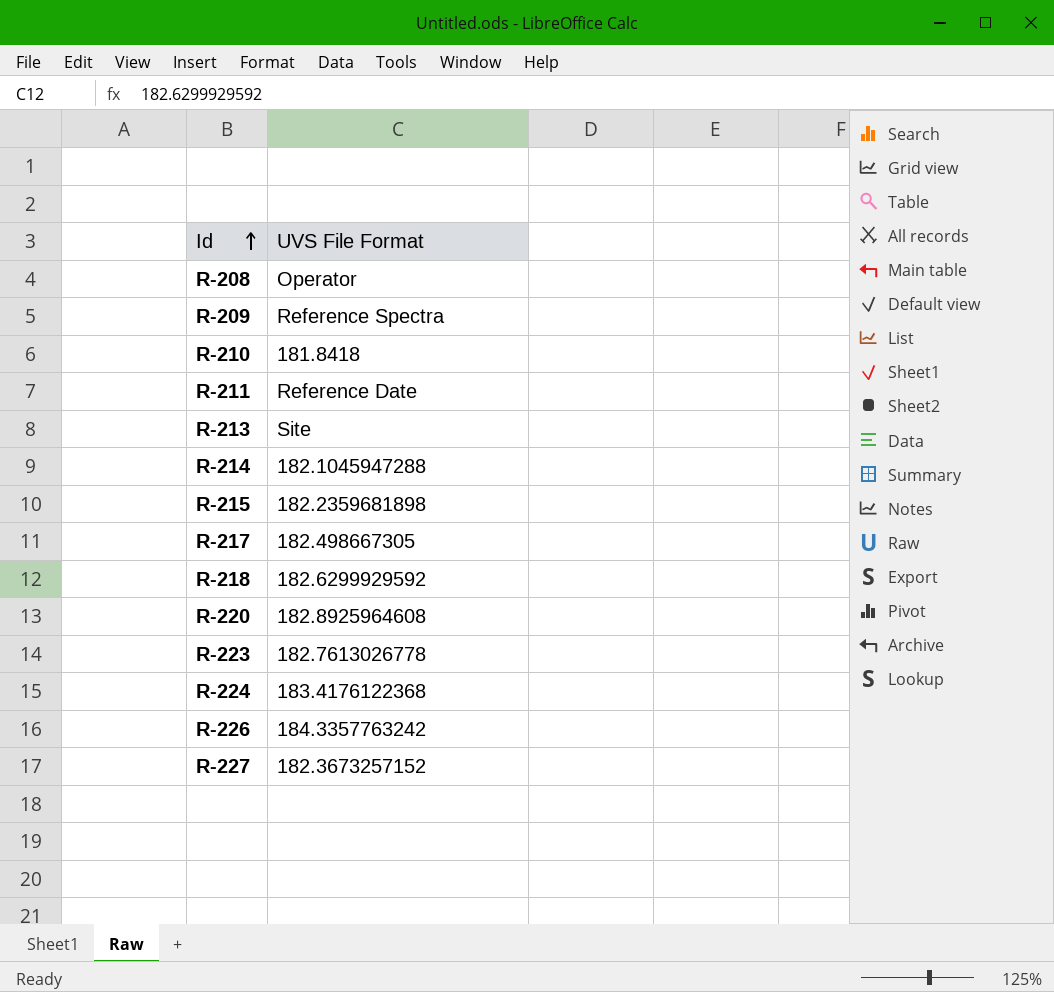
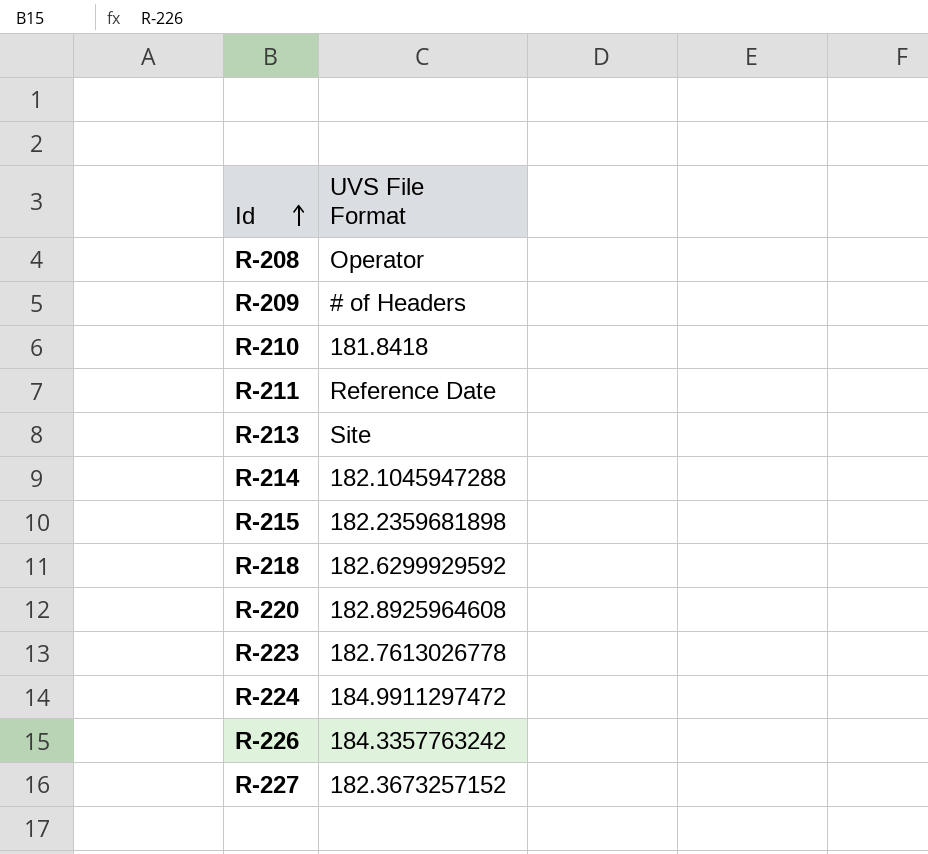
row R-217: 182.498667305 -> none
R-209 | UVS File Format: Reference Spectra -> # of Headers
R-224 | UVS File Format: 183.4176122368 -> 184.9911297472

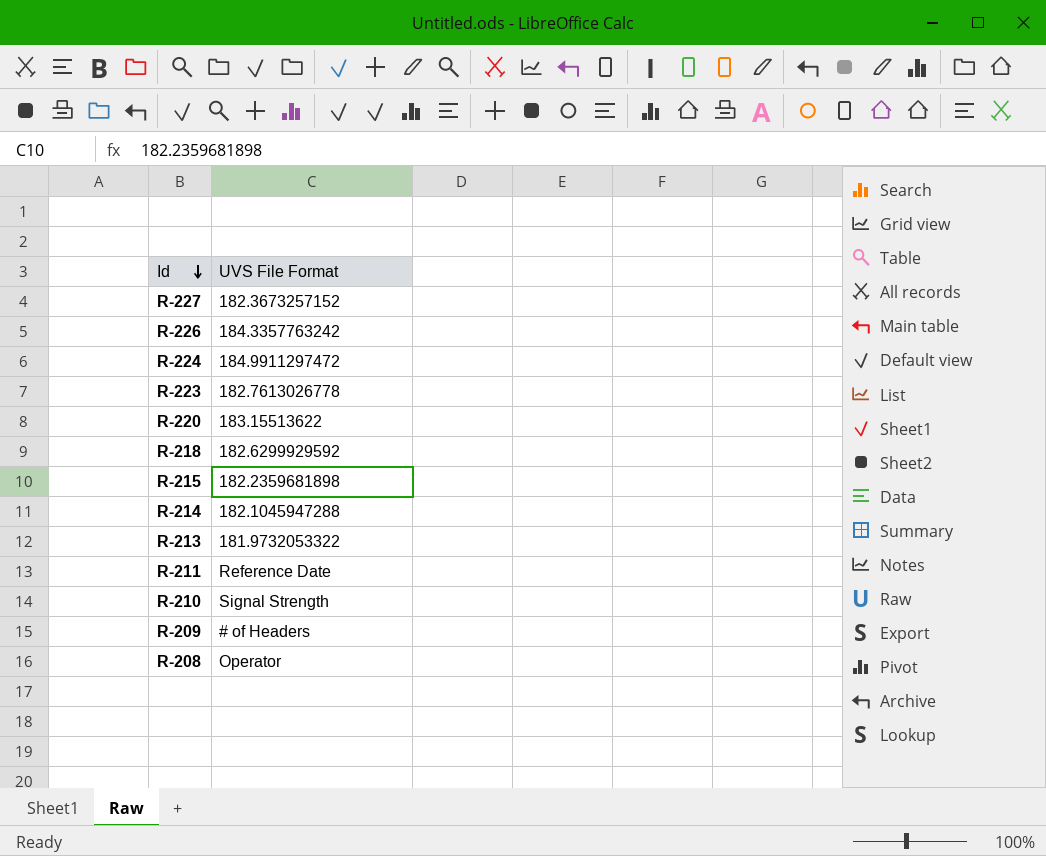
row order: Id ascending -> Id descending
R-220 | UVS File Format: 182.8925964608 -> 183.15513622
R-213 | UVS File Format: Site -> 181.9732053322
R-210 | UVS File Format: 181.8418 -> Signal Strength

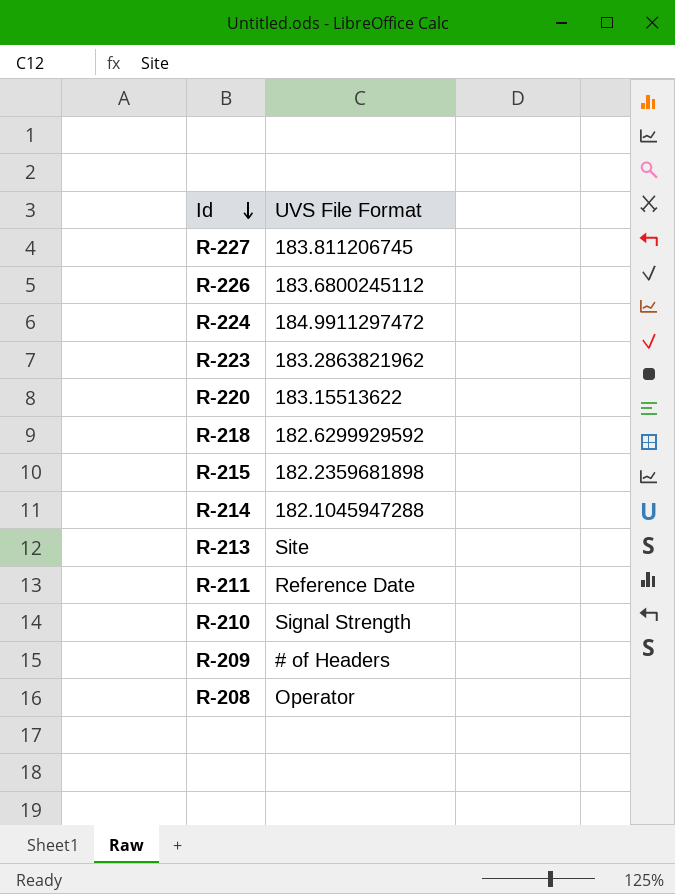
R-227 | UVS File Format: 182.3673257152 -> 183.811206745
R-226 | UVS File Format: 184.3357763242 -> 183.6800245112
R-223 | UVS File Format: 182.7613026778 -> 183.2863821962
R-213 | UVS File Format: 181.9732053322 -> Site

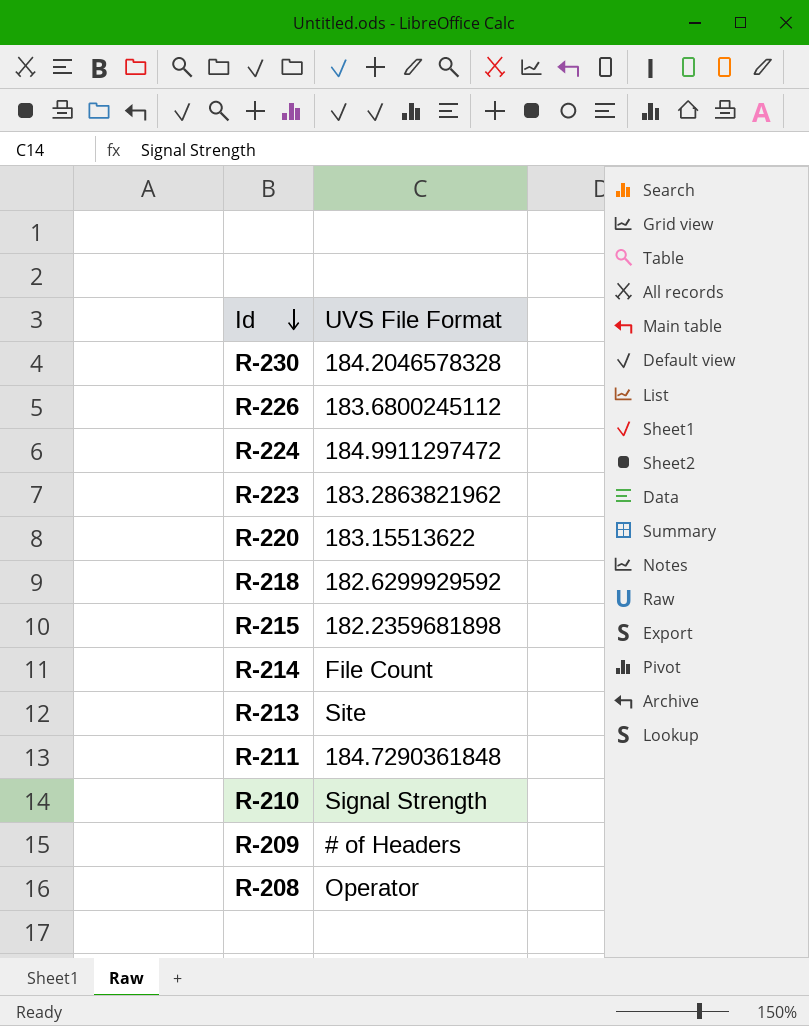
row R-227: 183.811206745 -> none
row R-230: none -> 184.2046578328
R-214 | UVS File Format: 182.1045947288 -> File Count
R-211 | UVS File Format: Reference Date -> 184.7290361848

